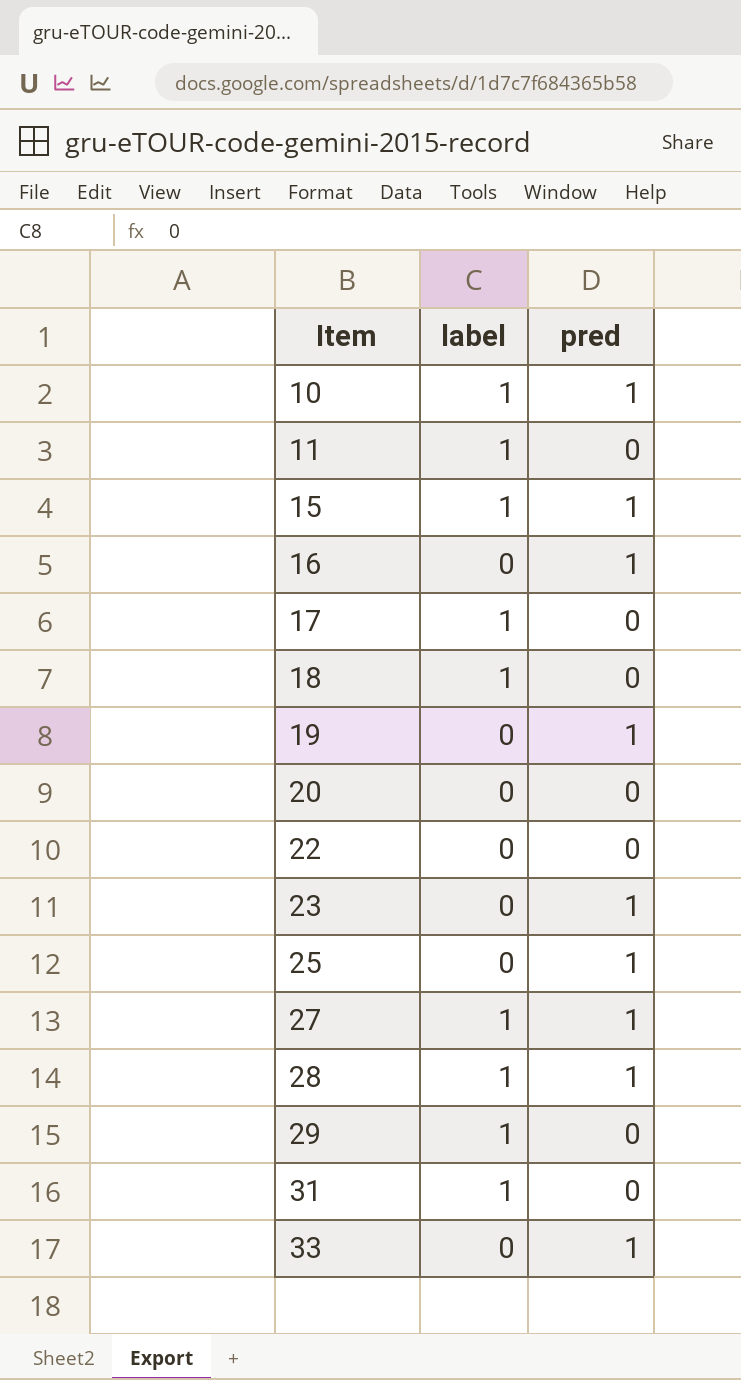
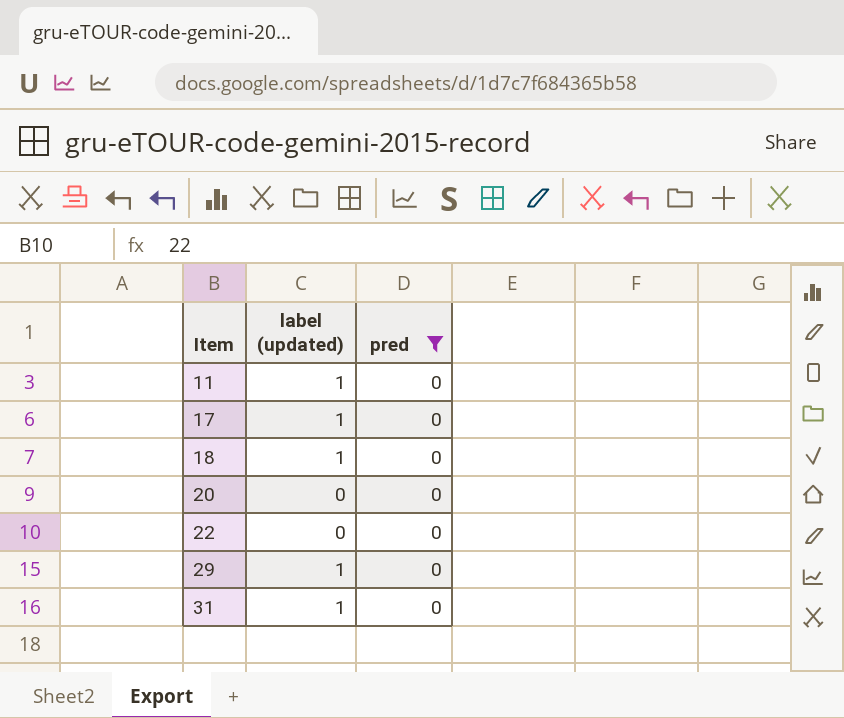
filter: none -> pred = 0
column name: label -> label (updated)

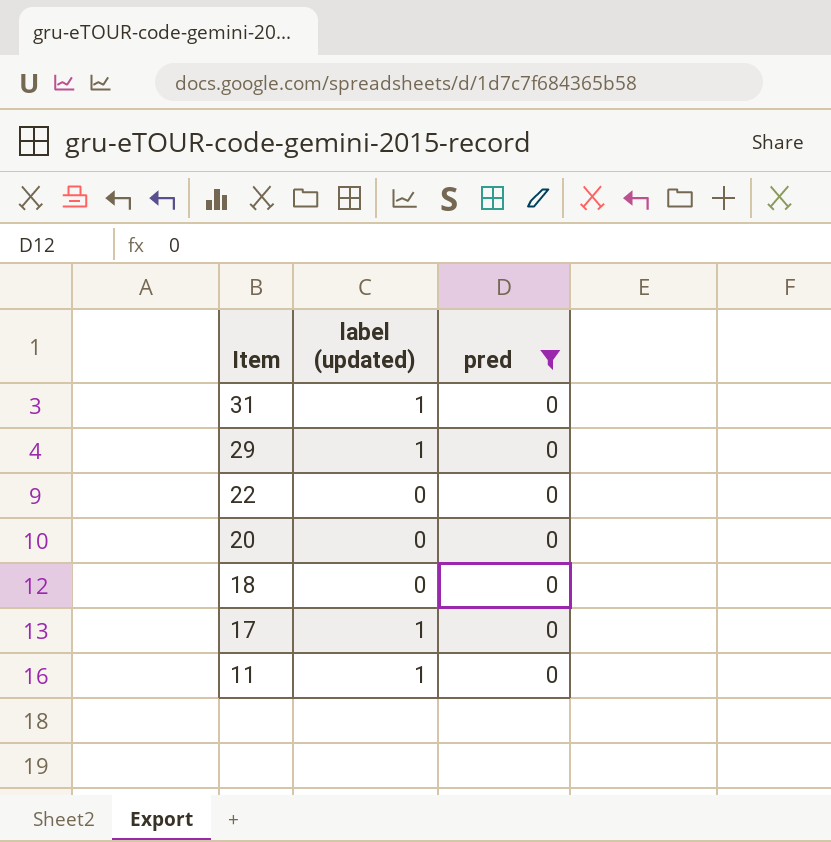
row order: Item ascending -> Item descending
18 | label (updated): 1 -> 0

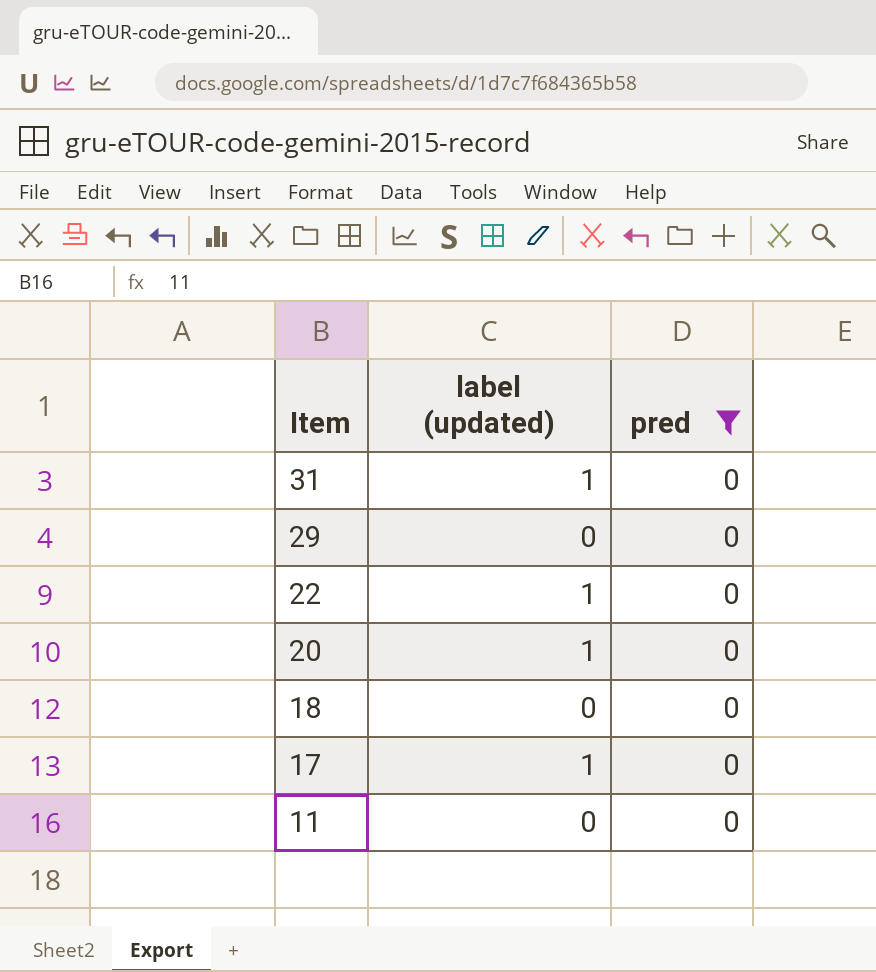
29 | label (updated): 1 -> 0
22 | label (updated): 0 -> 1
20 | label (updated): 0 -> 1
11 | label (updated): 1 -> 0

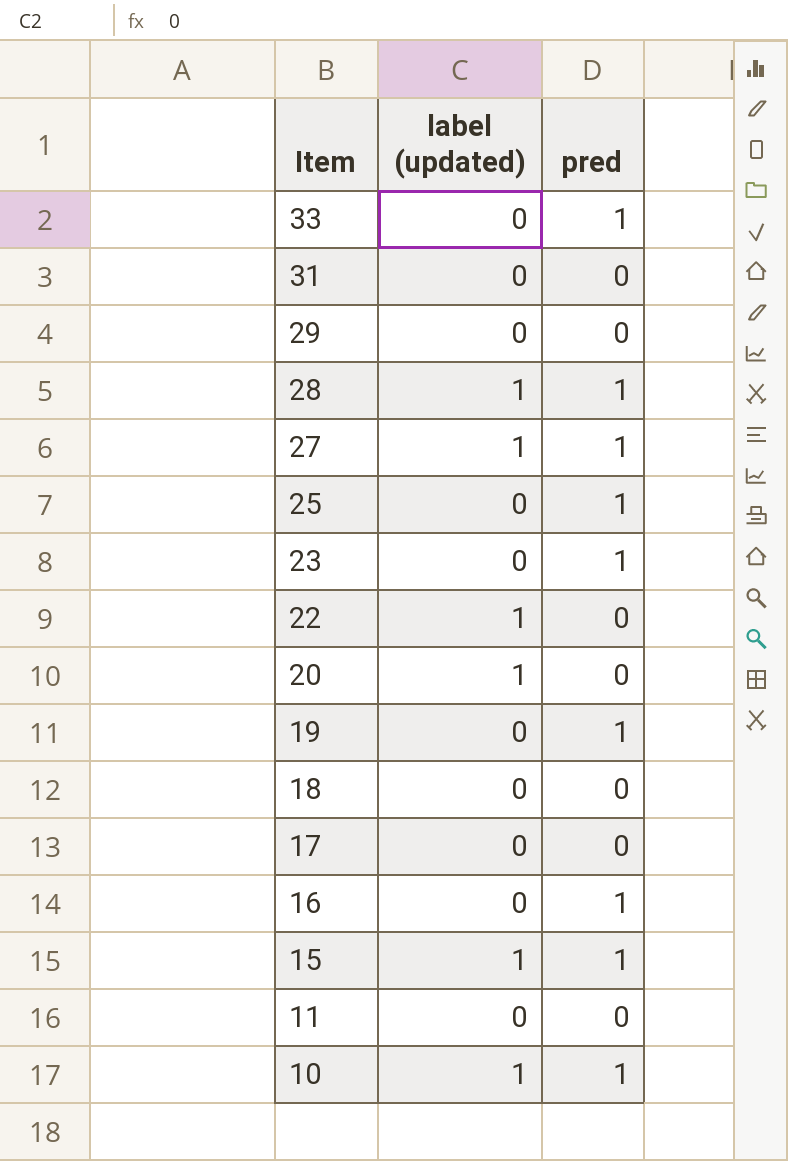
filter: pred = 0 -> none
31 | label (updated): 1 -> 0
17 | label (updated): 1 -> 0

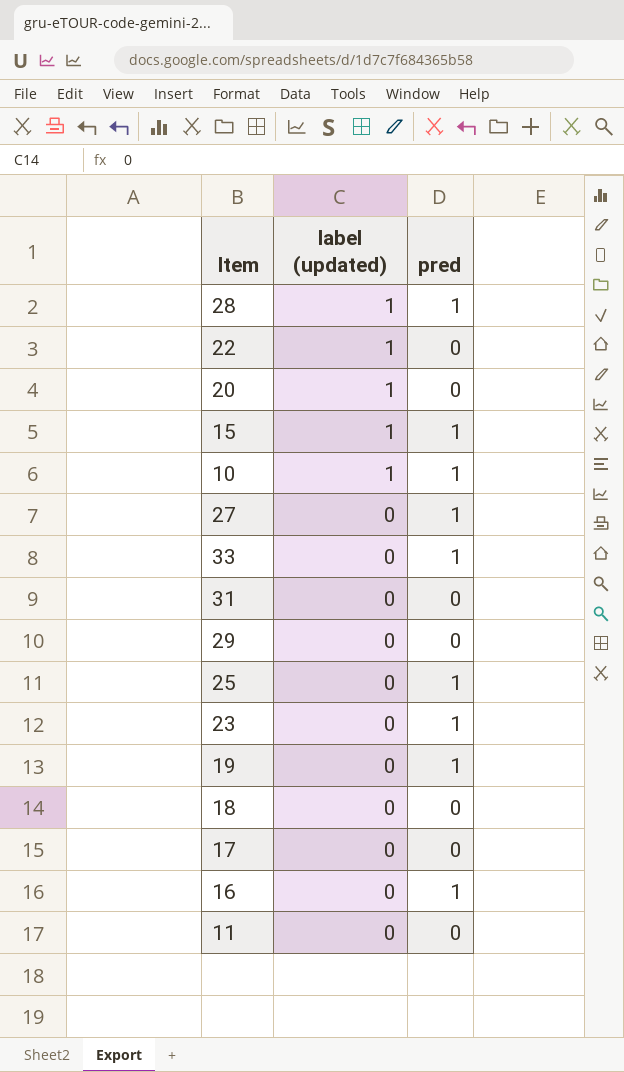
row order: Item descending -> label (updated) descending
27 | label (updated): 1 -> 0

